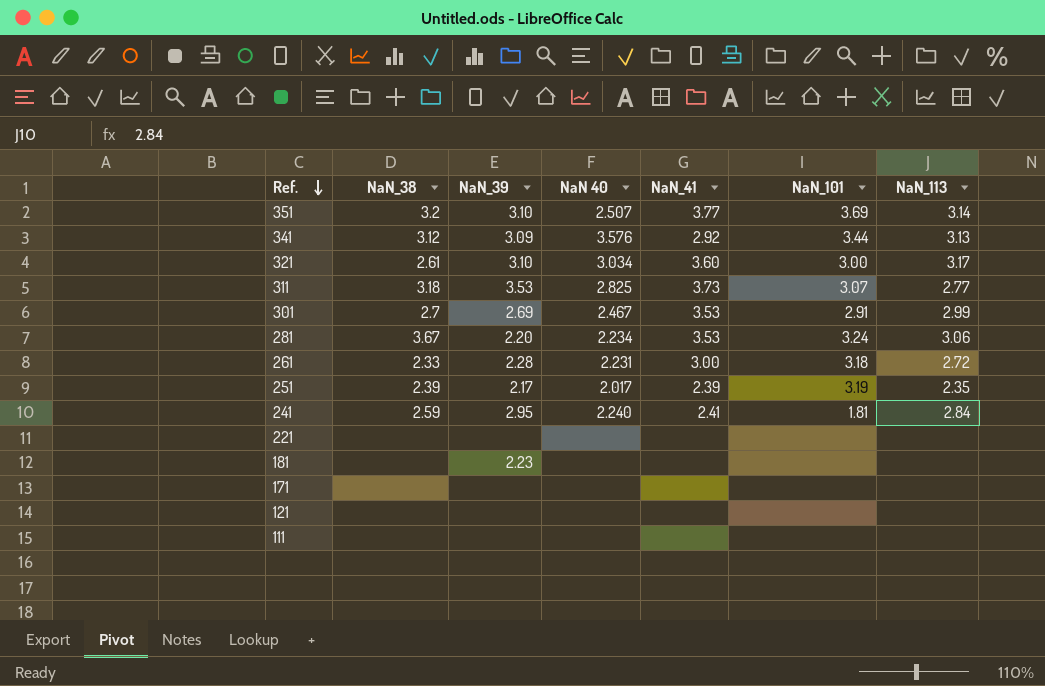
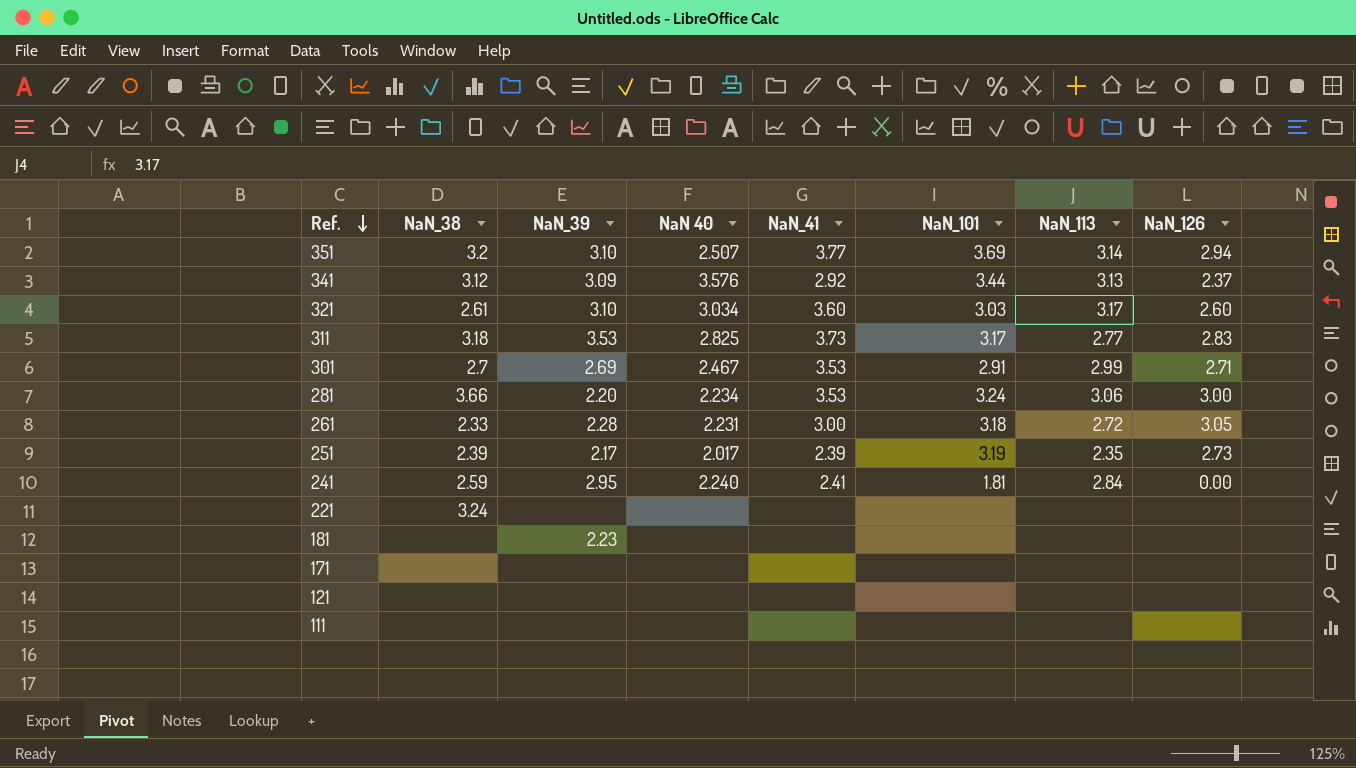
column NaN_126 | position: none -> 8
321 | NaN_101: 3.00 -> 3.03
311 | NaN_101: 3.07 -> 3.17
281 | NaN_38: 3.67 -> 3.66
221 | NaN_38: none -> 3.24

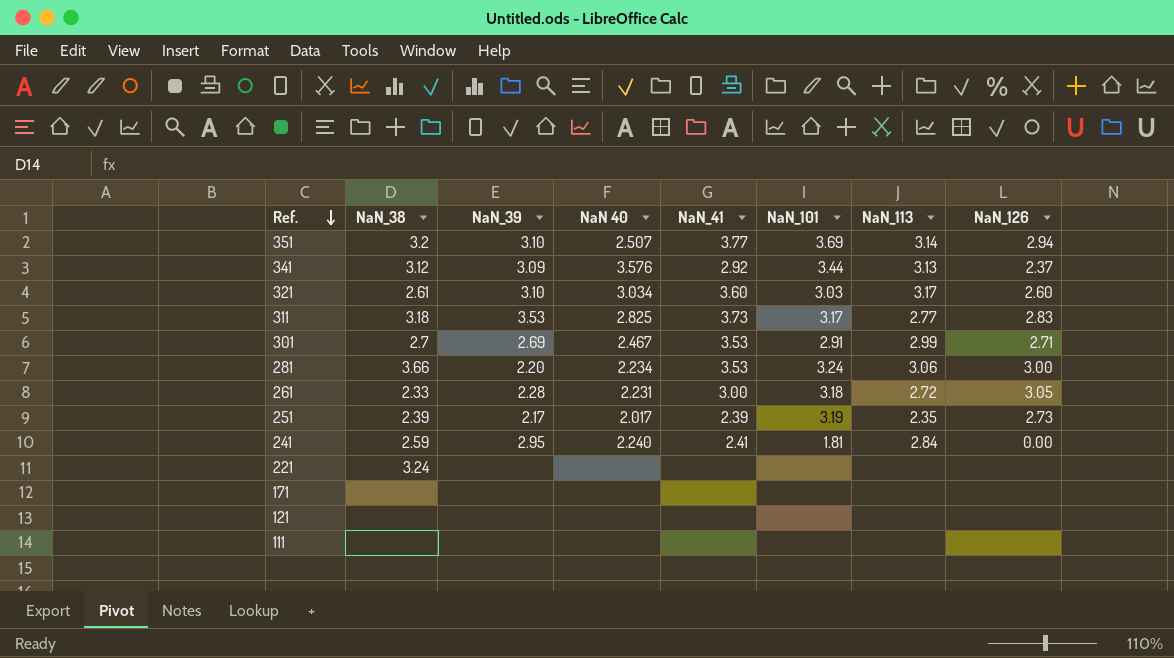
row 181: none | 2.23 | none | none | none | none | none -> none

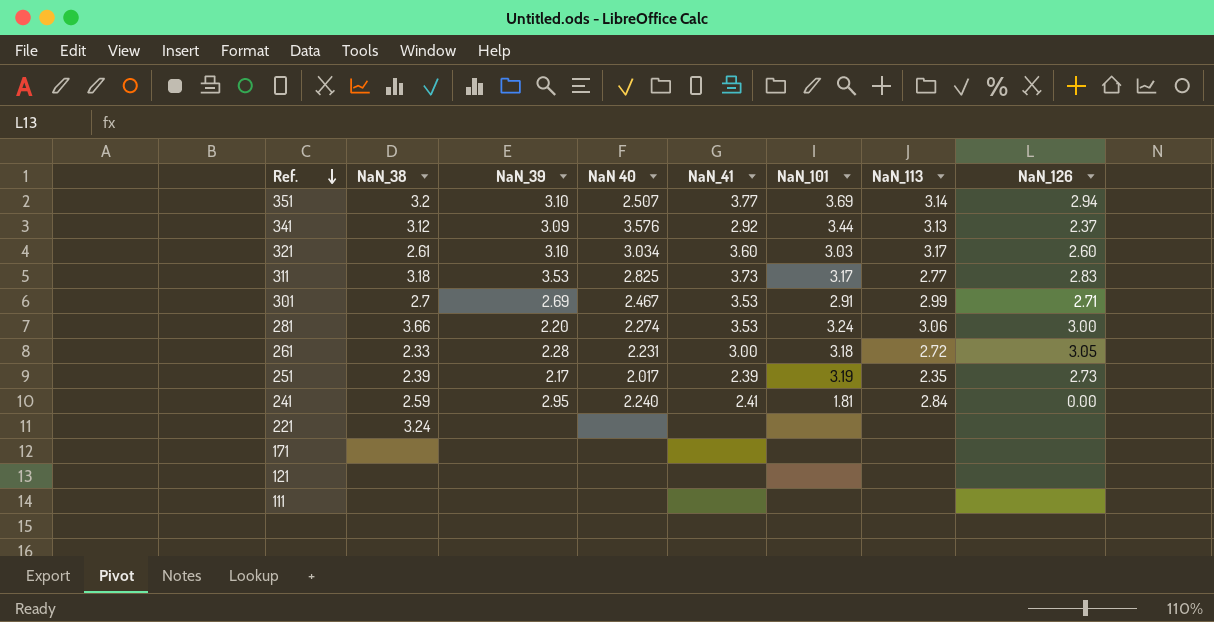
281 | NaN 40: 2.234 -> 2.274

